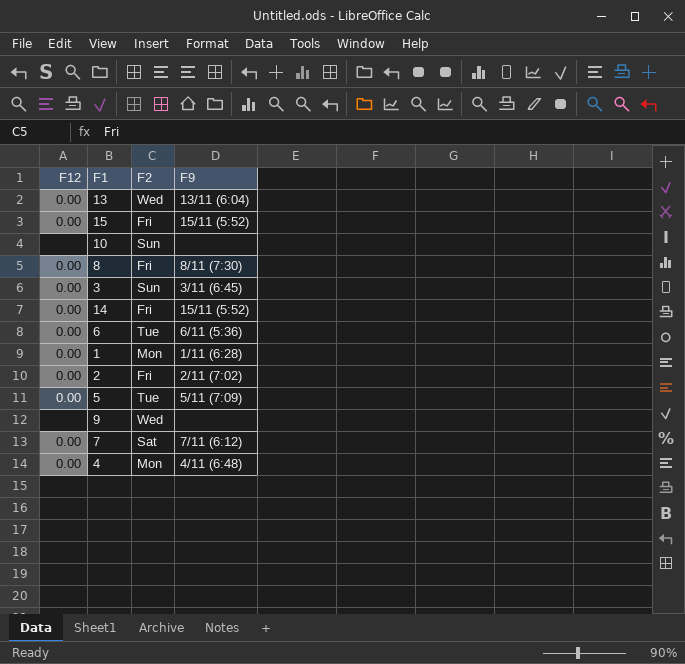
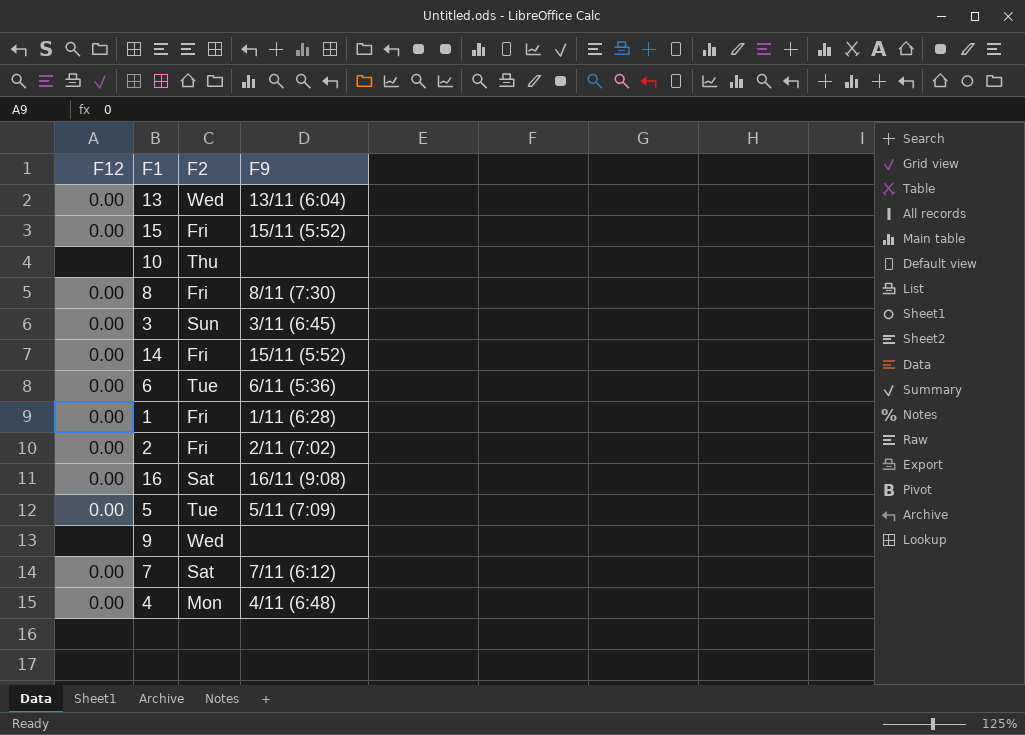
10 | F2: Sun -> Thu
1 | F2: Mon -> Fri
row 16: none -> 0.00 | Sat | 16/11 (9:08)

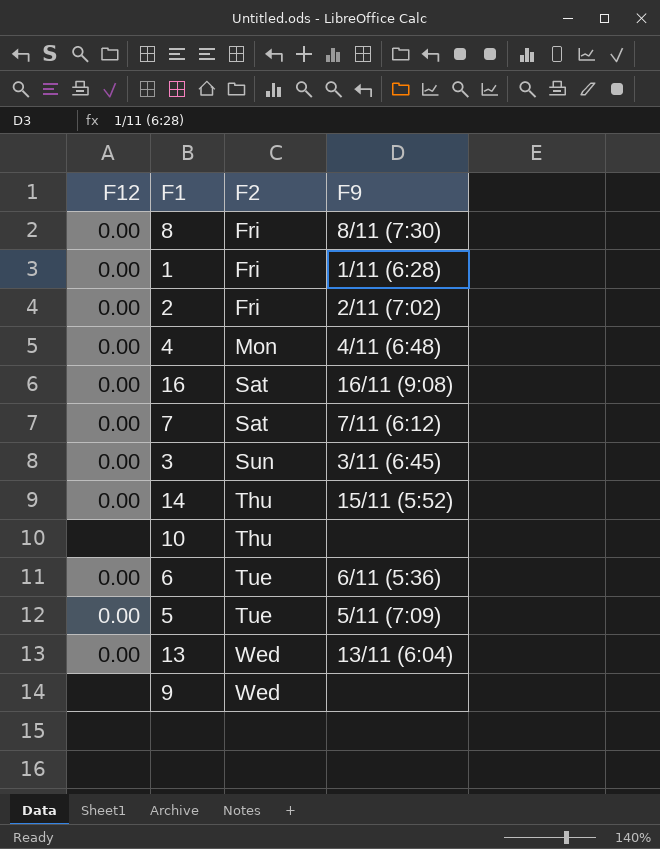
row order: none -> F2 ascending
row 15: 0.00 | Fri | 15/11 (5:52) -> none
14 | F2: Fri -> Thu

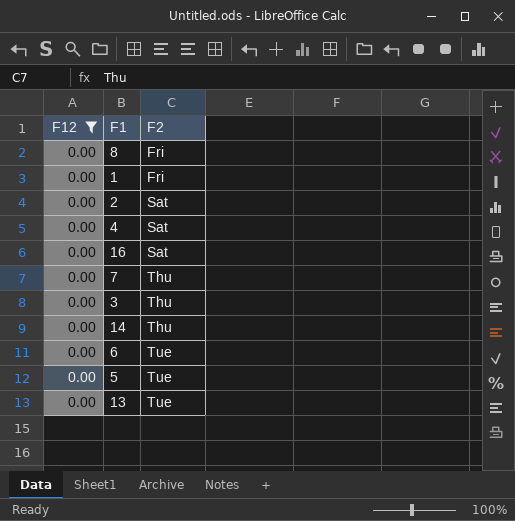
filter: none -> F12 = 0.00
column F9 | position: 4 -> none
2 | F2: Fri -> Sat
4 | F2: Mon -> Sat
7 | F2: Sat -> Thu
3 | F2: Sun -> Thu
13 | F2: Wed -> Tue

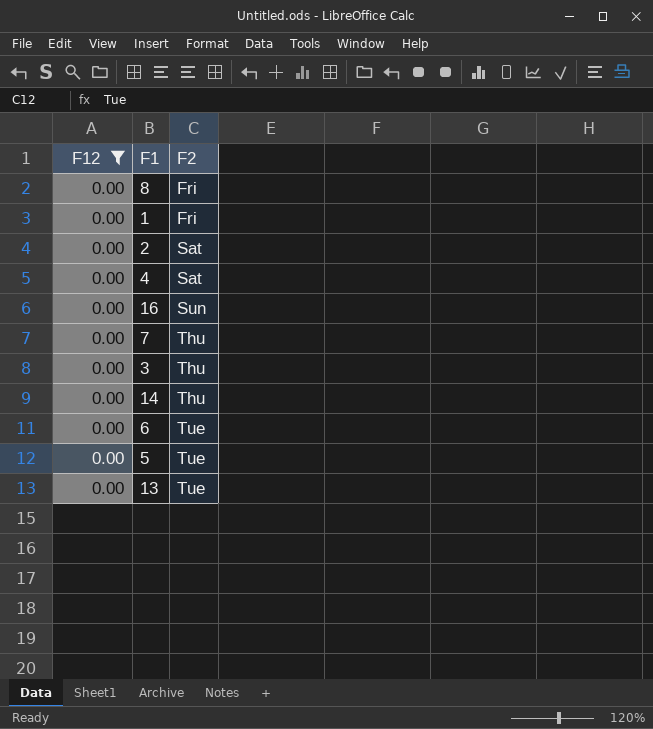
16 | F2: Sat -> Sun

